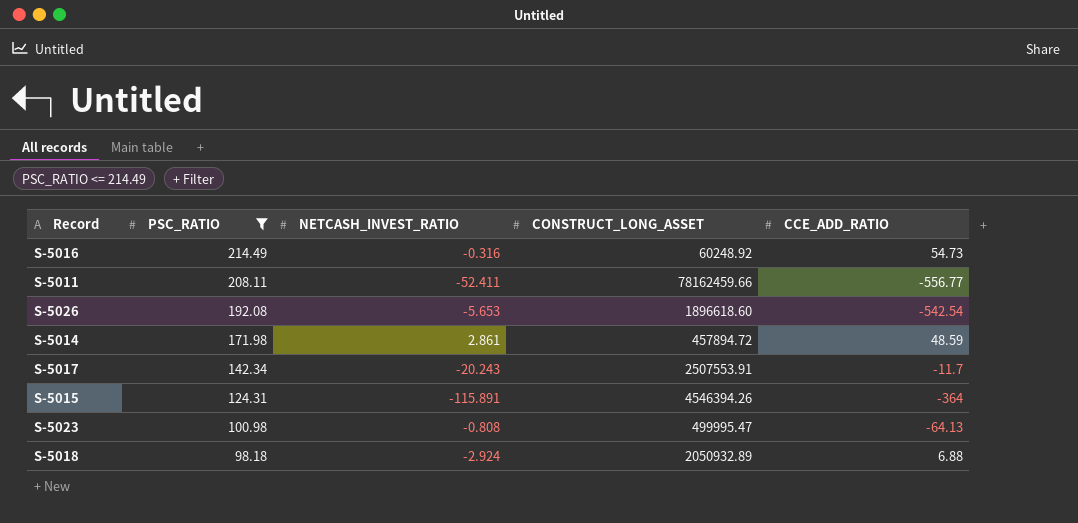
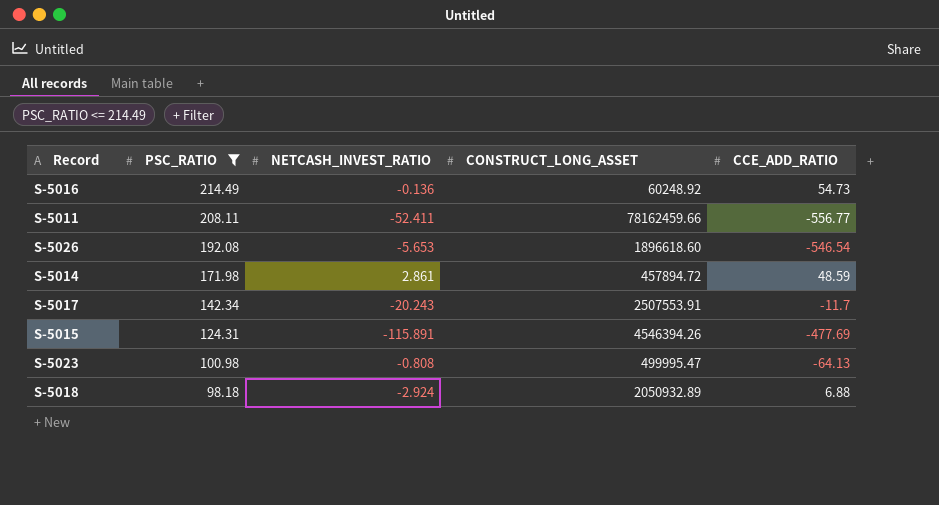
S-5016 | NETCASH_INVEST_RATIO: -0.316 -> -0.136
S-5026 | CCE_ADD_RATIO: -542.54 -> -546.54
S-5015 | CCE_ADD_RATIO: -364 -> -477.69

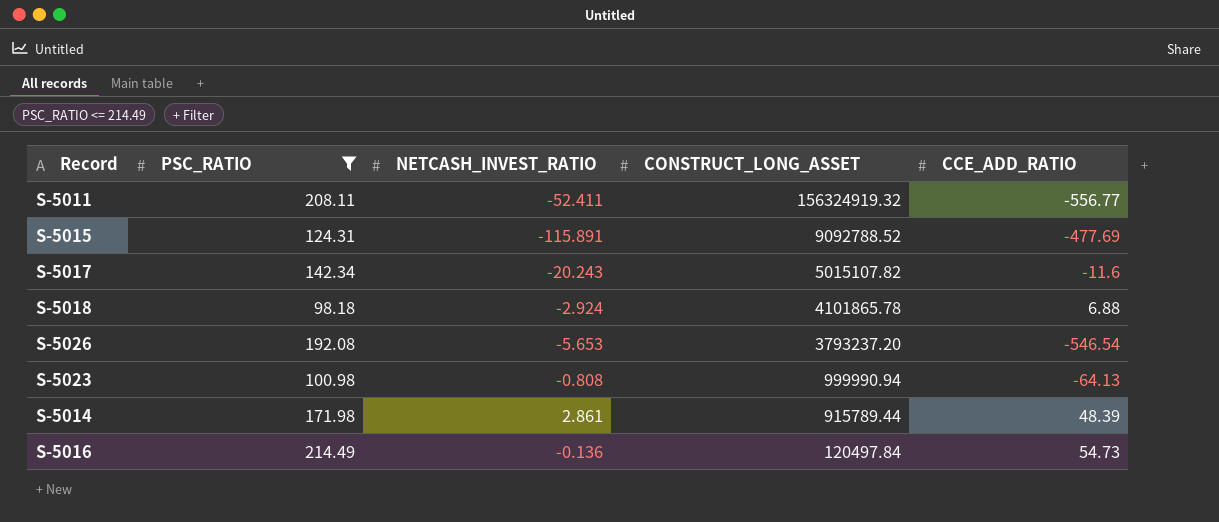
row order: PSC_RATIO descending -> CONSTRUCT_LONG_ASSET descending
S-5011 | CONSTRUCT_LONG_ASSET: 78162459.66 -> 156324919.32
S-5015 | CONSTRUCT_LONG_ASSET: 4546394.26 -> 9092788.52
S-5017 | CONSTRUCT_LONG_ASSET: 2507553.91 -> 5015107.82
S-5017 | CCE_ADD_RATIO: -11.7 -> -11.6
S-5018 | CONSTRUCT_LONG_ASSET: 2050932.89 -> 4101865.78
S-5026 | CONSTRUCT_LONG_ASSET: 1896618.60 -> 3793237.20
S-5023 | CONSTRUCT_LONG_ASSET: 499995.47 -> 999990.94
S-5014 | CONSTRUCT_LONG_ASSET: 457894.72 -> 915789.44
S-5014 | CCE_ADD_RATIO: 48.59 -> 48.39
S-5016 | CONSTRUCT_LONG_ASSET: 60248.92 -> 120497.84

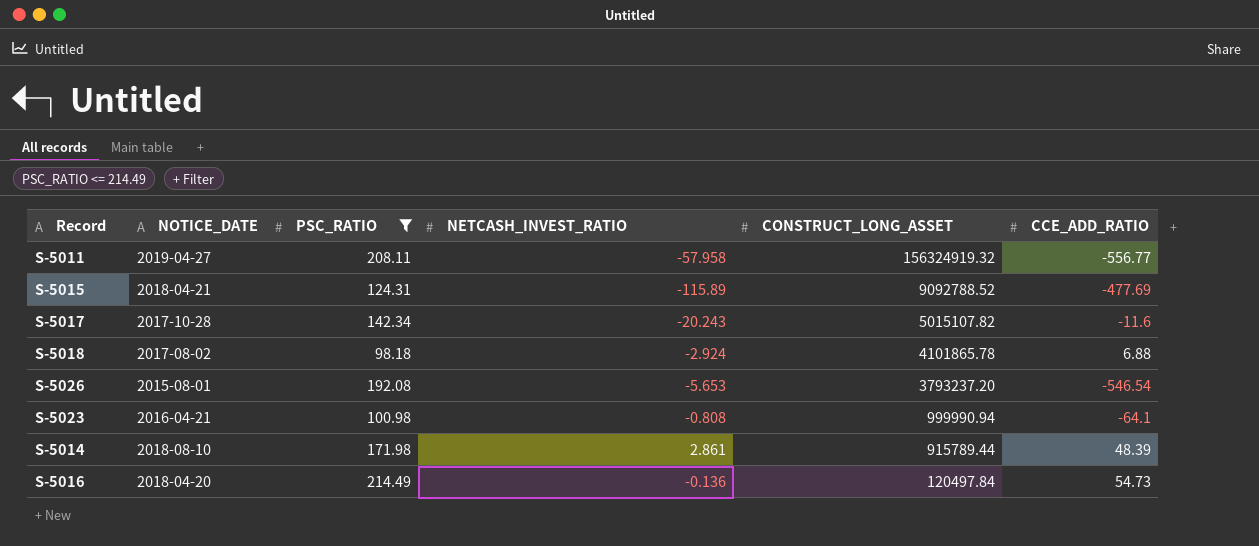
column NOTICE_DATE | position: none -> 2
S-5011 | NETCASH_INVEST_RATIO: -52.411 -> -57.958
S-5015 | NETCASH_INVEST_RATIO: -115.891 -> -115.89
S-5023 | CCE_ADD_RATIO: -64.13 -> -64.1

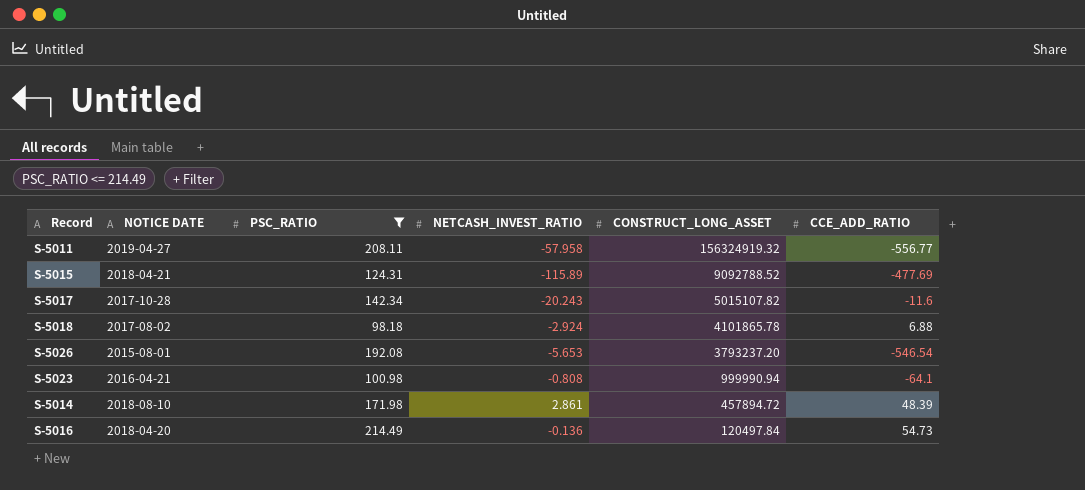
column name: NOTICE_DATE -> NOTICE DATE
S-5014 | CONSTRUCT_LONG_ASSET: 915789.44 -> 457894.72

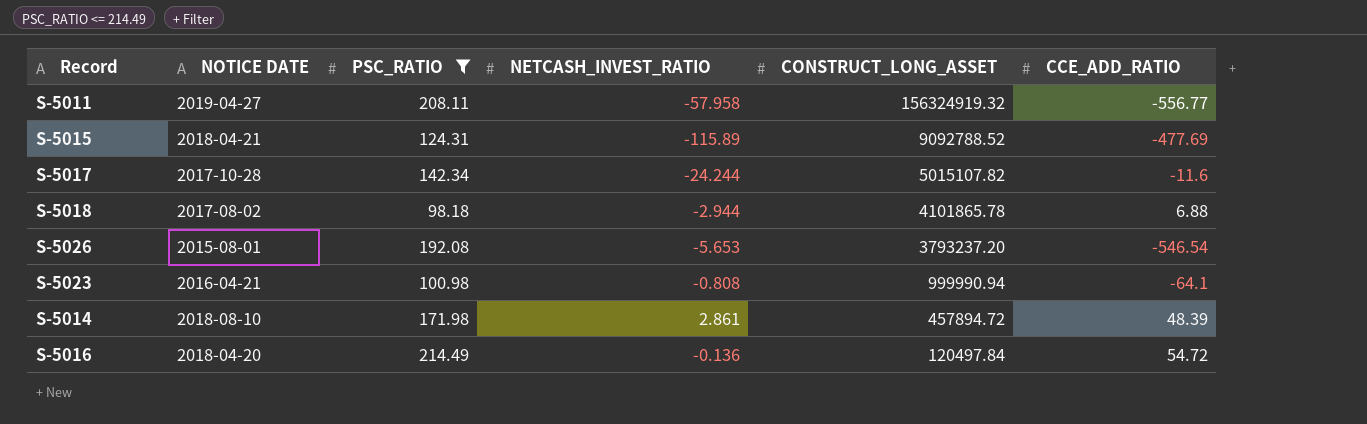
S-5017 | NETCASH_INVEST_RATIO: -20.243 -> -24.244
S-5018 | NETCASH_INVEST_RATIO: -2.924 -> -2.944
S-5016 | CCE_ADD_RATIO: 54.73 -> 54.72

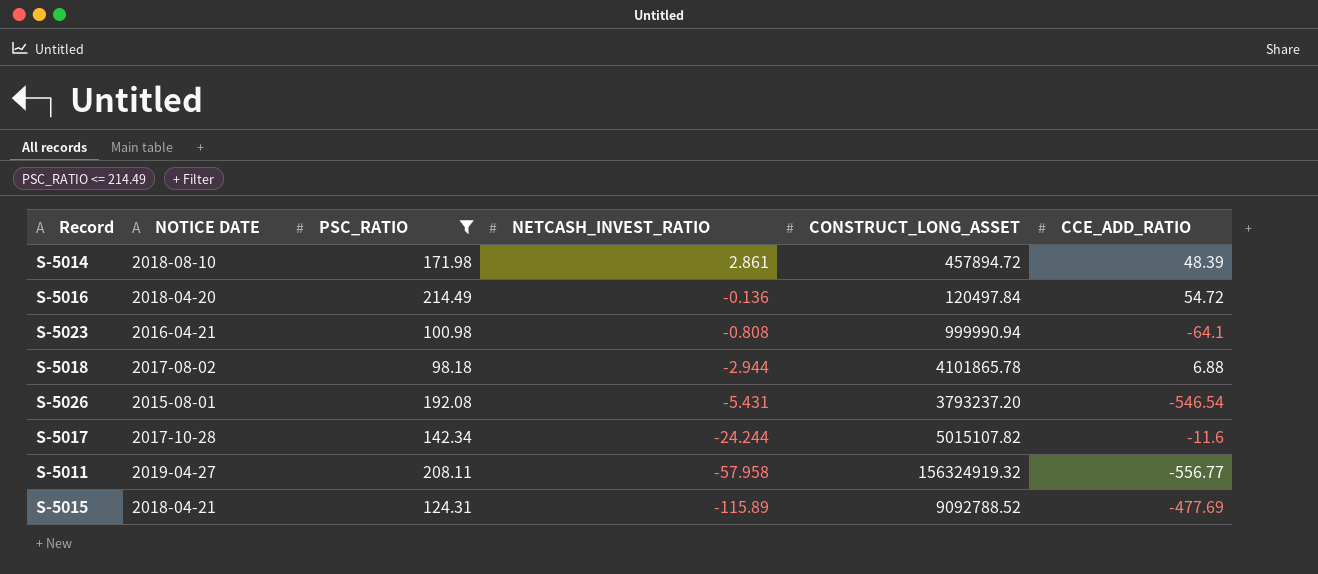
row order: CONSTRUCT_LONG_ASSET descending -> NETCASH_INVEST_RATIO descending
S-5026 | NETCASH_INVEST_RATIO: -5.653 -> -5.431

